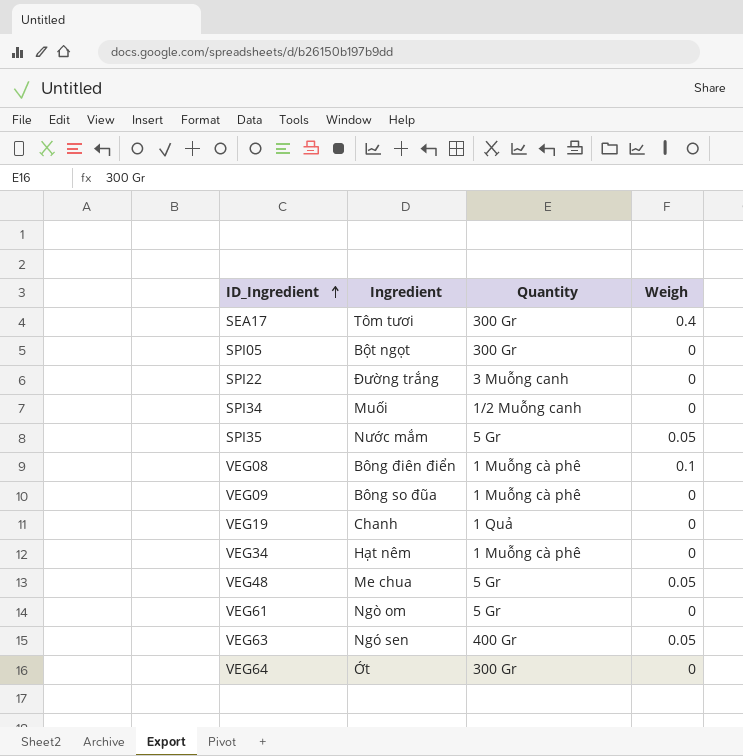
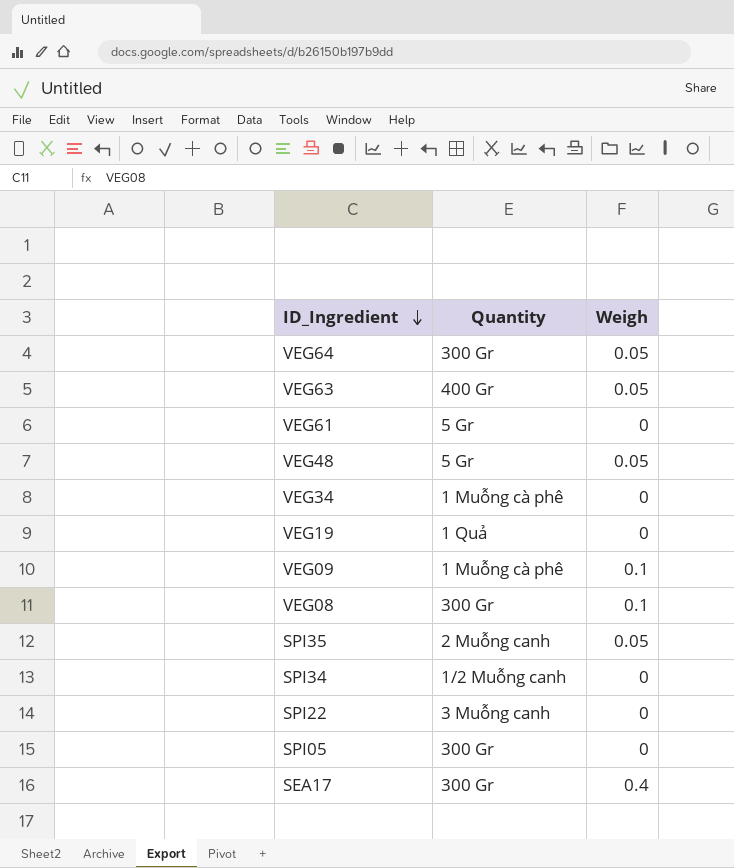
row order: ID_Ingredient ascending -> ID_Ingredient descending
column Ingredient | position: 2 -> none
VEG64 | Weigh: 0 -> 0.05
VEG09 | Weigh: 0 -> 0.1
VEG08 | Quantity: 1 Muỗng cà phê -> 300 Gr
SPI35 | Quantity: 5 Gr -> 2 Muỗng canh

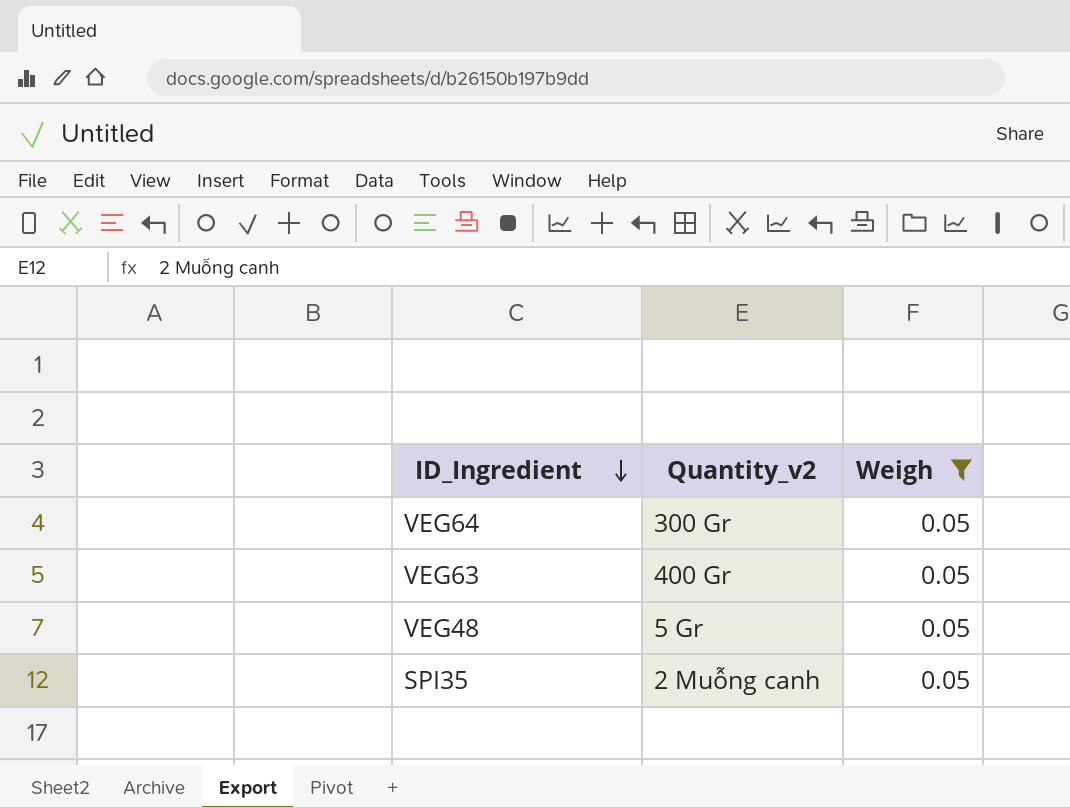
filter: none -> Weigh = 0.05
column name: Quantity -> Quantity_v2

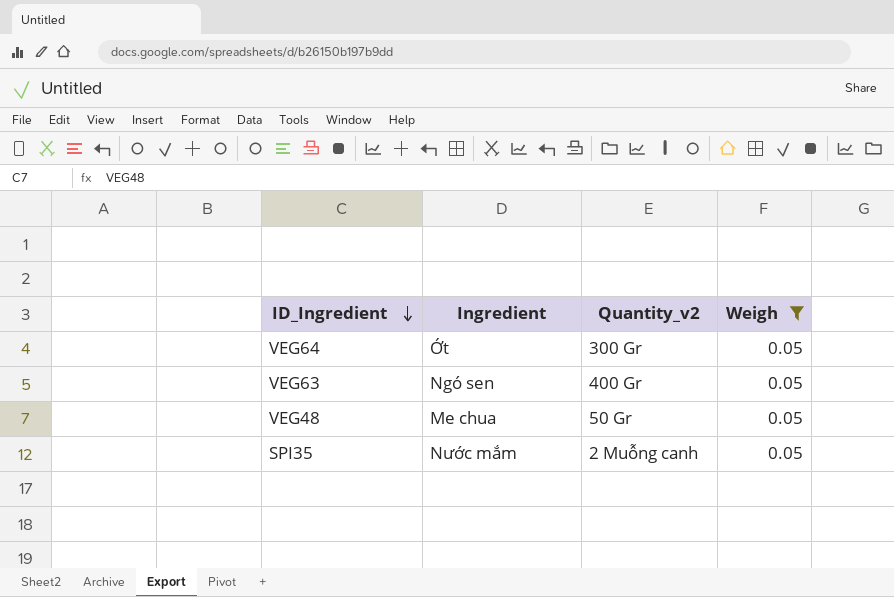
column Ingredient | position: none -> 2
VEG48 | Quantity_v2: 5 Gr -> 50 Gr

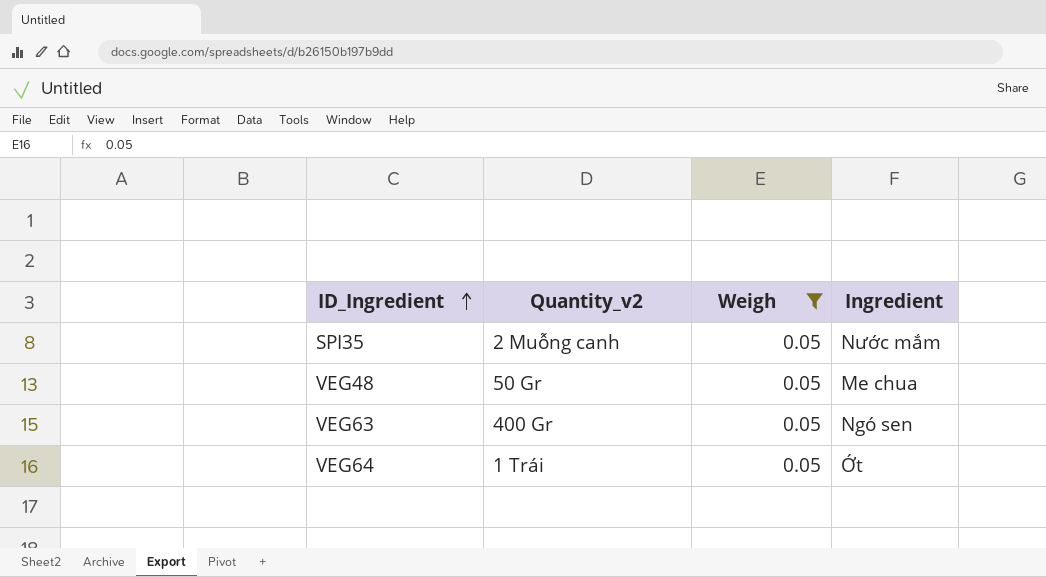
row order: ID_Ingredient descending -> ID_Ingredient ascending
column Ingredient | position: 2 -> 4
VEG64 | Quantity_v2: 300 Gr -> 1 Trái

